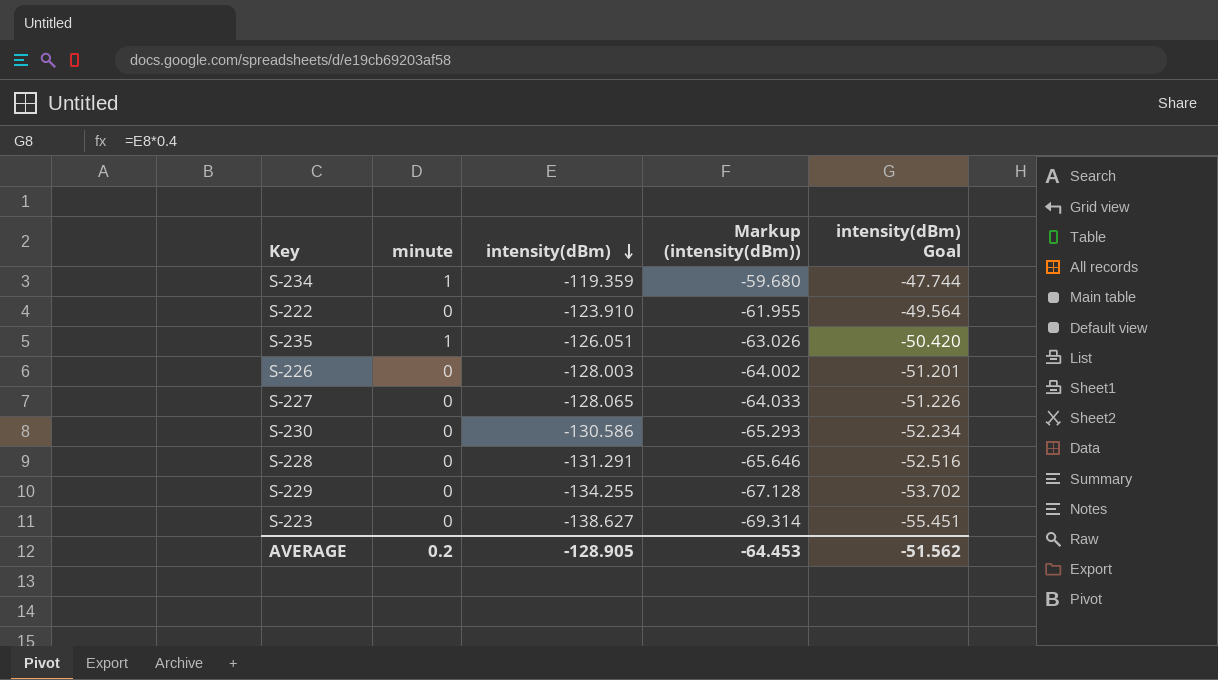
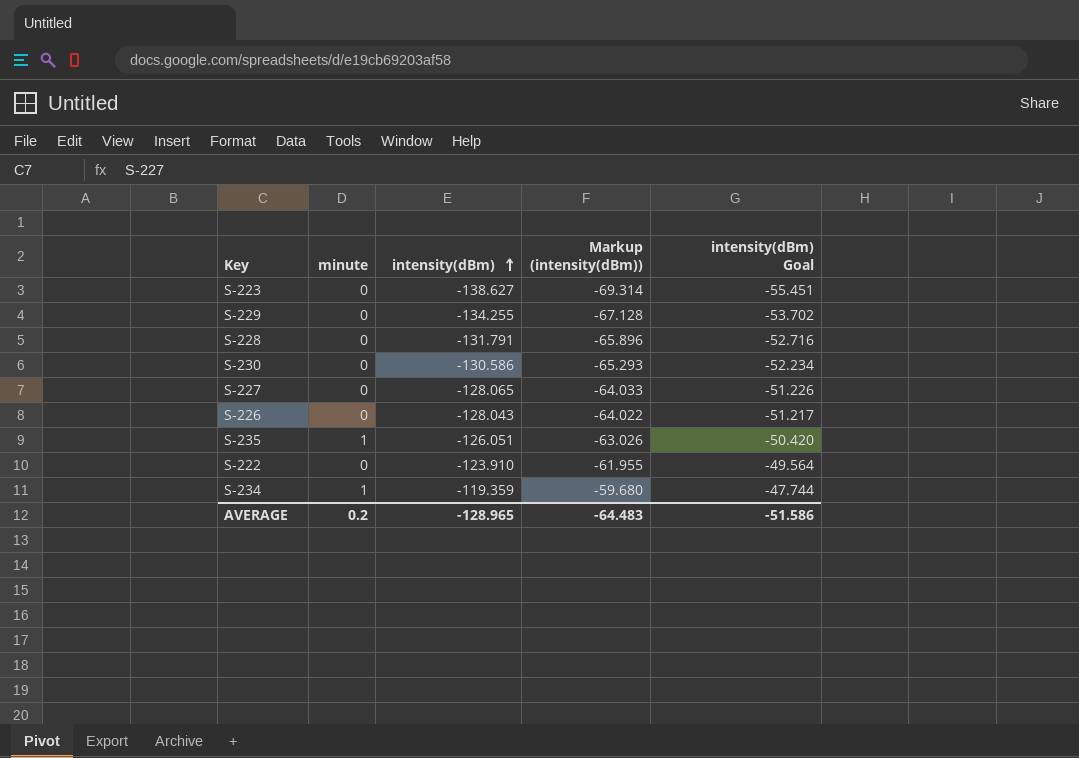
row order: intensity(dBm) descending -> intensity(dBm) ascending
S-228 | intensity(dBm): -131.291 -> -131.791
S-228 | Markup (intensity(dBm)): -65.646 -> -65.896
S-228 | intensity(dBm) Goal: -52.516 -> -52.716
S-226 | intensity(dBm): -128.003 -> -128.043
S-226 | Markup (intensity(dBm)): -64.002 -> -64.022
S-226 | intensity(dBm) Goal: -51.201 -> -51.217
AVERAGE | intensity(dBm): -128.905 -> -128.965
AVERAGE | Markup (intensity(dBm)): -64.453 -> -64.483
AVERAGE | intensity(dBm) Goal: -51.562 -> -51.586

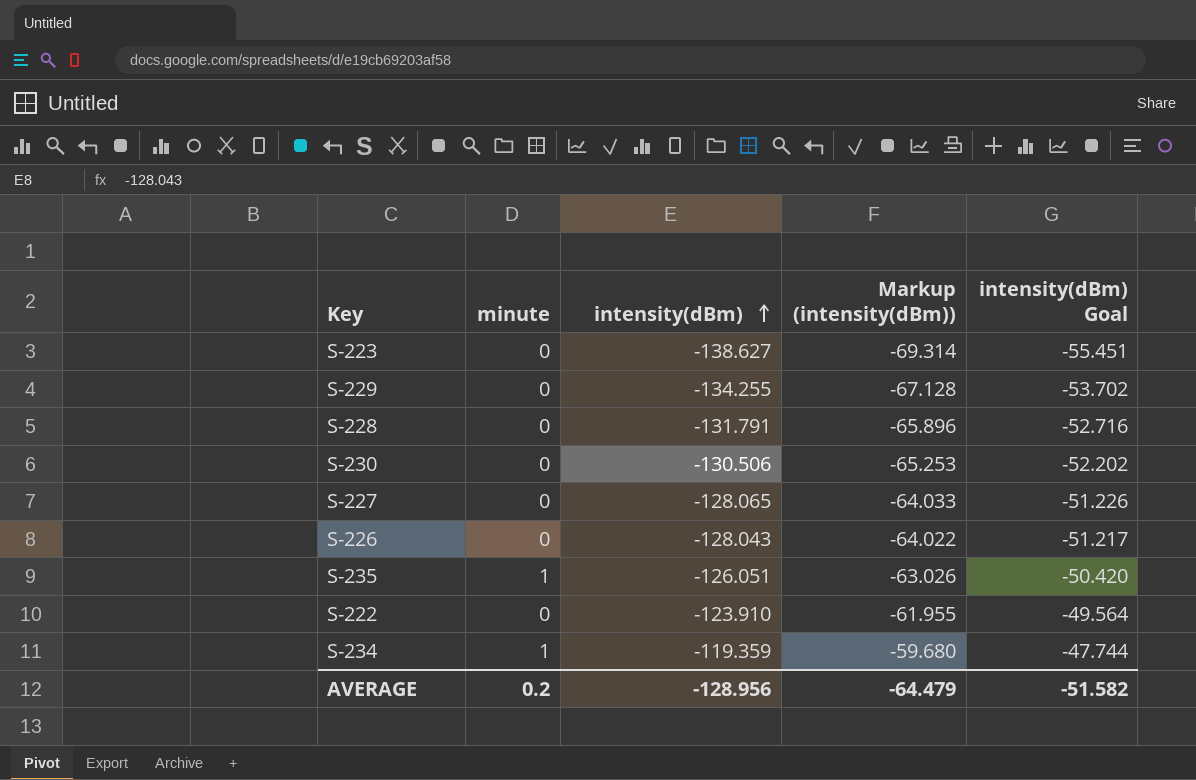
S-230 | intensity(dBm): -130.586 -> -130.506
S-230 | Markup (intensity(dBm)): -65.293 -> -65.253
S-230 | intensity(dBm) Goal: -52.234 -> -52.202
AVERAGE | intensity(dBm): -128.965 -> -128.956
AVERAGE | Markup (intensity(dBm)): -64.483 -> -64.479
AVERAGE | intensity(dBm) Goal: -51.586 -> -51.582

